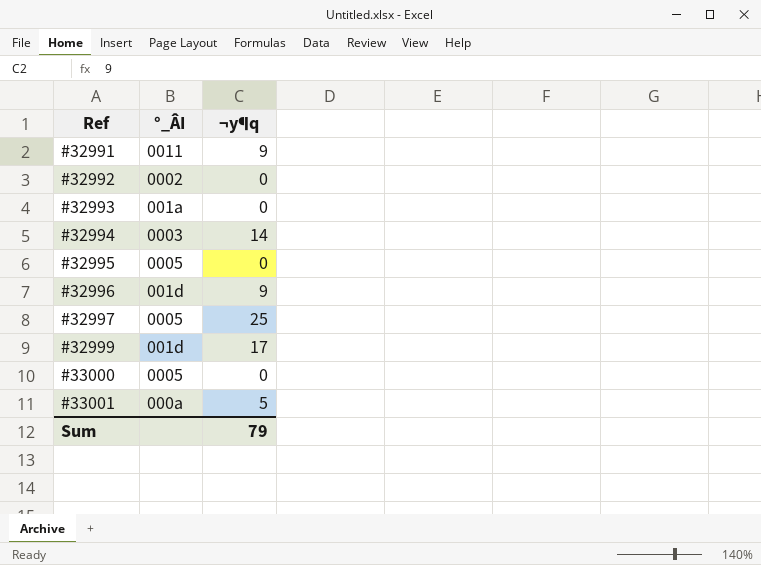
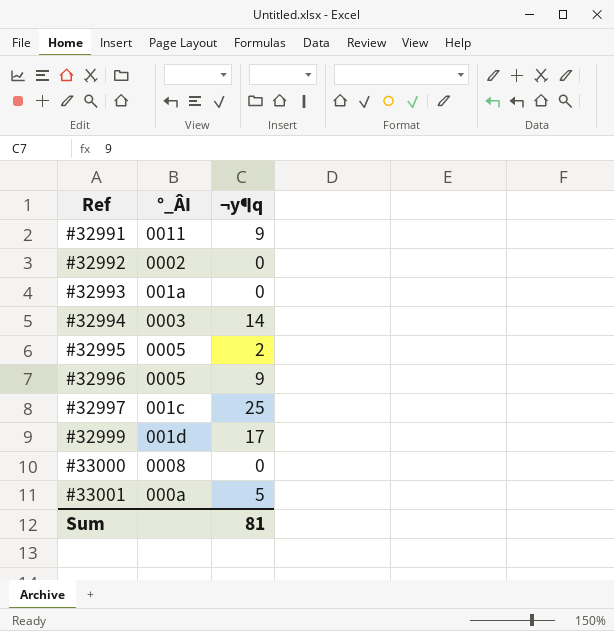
#32995 | ¬y¶q: 0 -> 2
#32996 | °_ÂI: 001d -> 0005
#32997 | °_ÂI: 0005 -> 001c
#33000 | °_ÂI: 0005 -> 0008
Sum | ¬y¶q: 79 -> 81

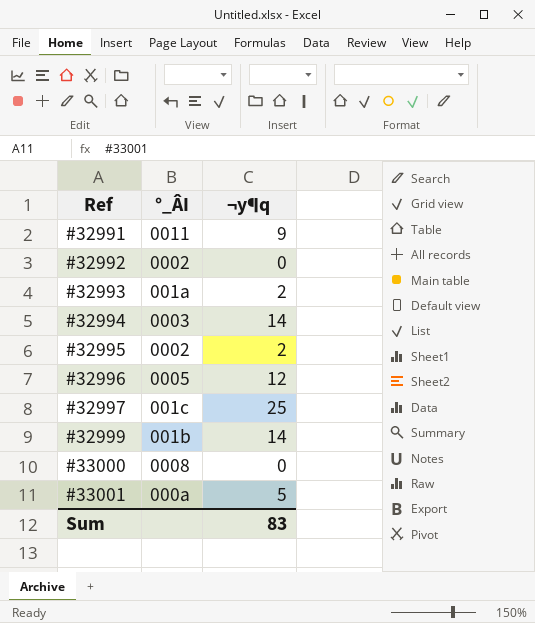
#32993 | ¬y¶q: 0 -> 2
#32995 | °_ÂI: 0005 -> 0002
#32996 | ¬y¶q: 9 -> 12
#32999 | °_ÂI: 001d -> 001b
#32999 | ¬y¶q: 17 -> 14
Sum | ¬y¶q: 81 -> 83

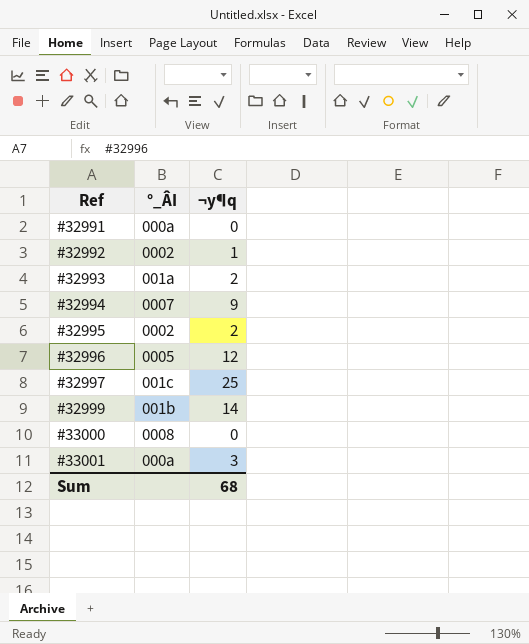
#32991 | °_ÂI: 0011 -> 000a
#32991 | ¬y¶q: 9 -> 0
#32992 | ¬y¶q: 0 -> 1
#32994 | °_ÂI: 0003 -> 0007
#32994 | ¬y¶q: 14 -> 9
#33001 | ¬y¶q: 5 -> 3
Sum | ¬y¶q: 83 -> 68

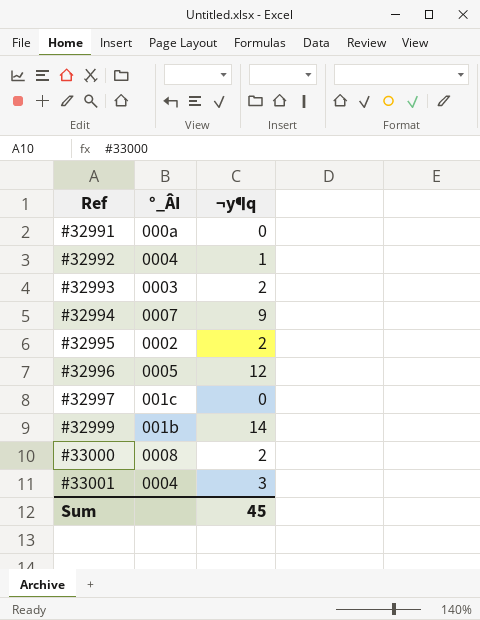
#32992 | °_ÂI: 0002 -> 0004
#32993 | °_ÂI: 001a -> 0003
#32997 | ¬y¶q: 25 -> 0
#33000 | ¬y¶q: 0 -> 2
#33001 | °_ÂI: 000a -> 0004
Sum | ¬y¶q: 68 -> 45

